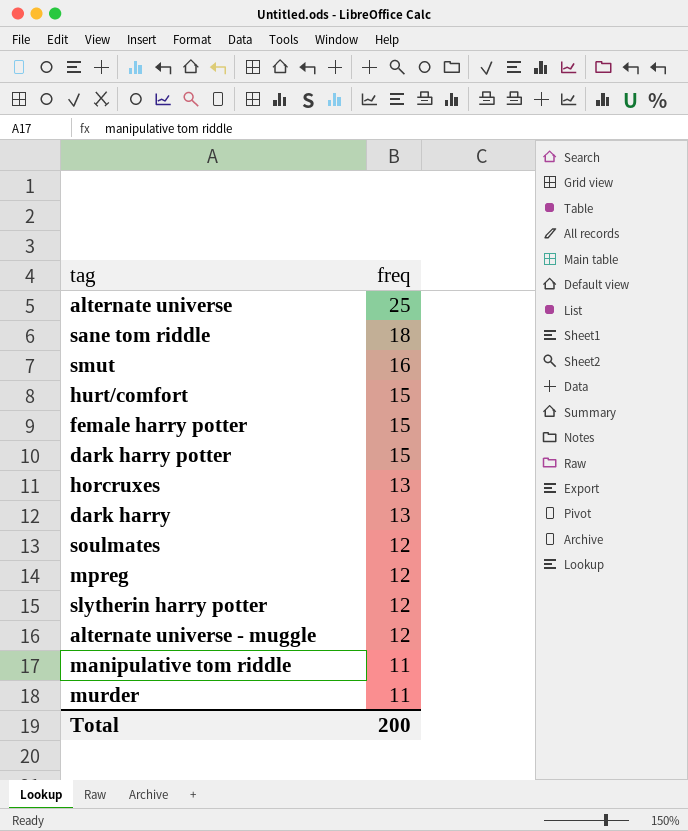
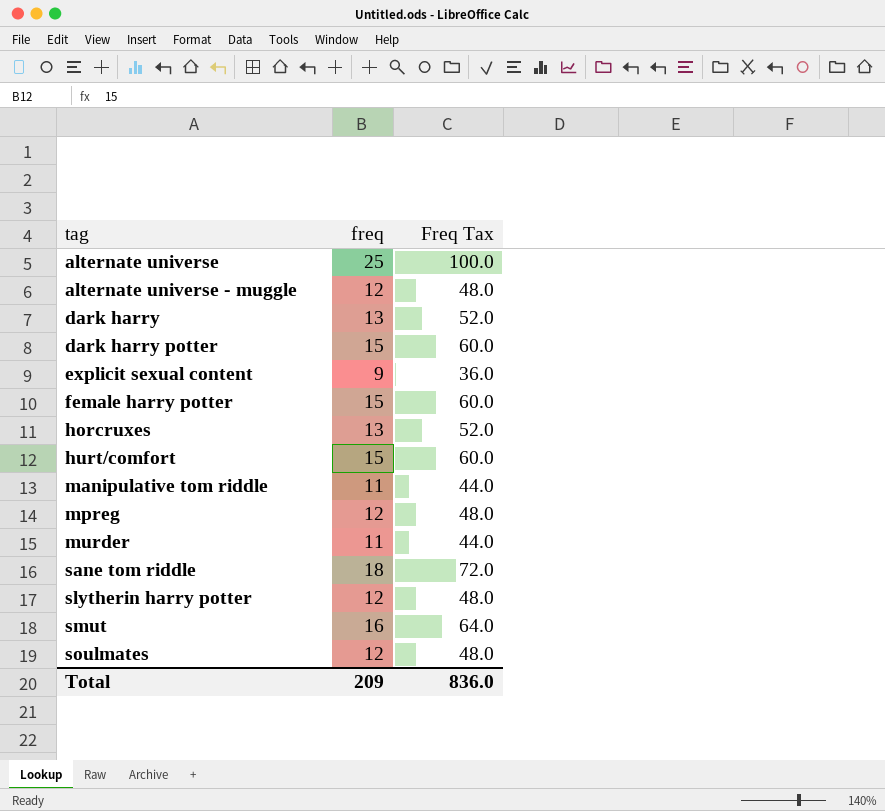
row order: freq descending -> tag ascending
column Freq Tax | formula: none -> [freq] * 4
row explicit sexual content: none -> 9 | 36.0
Total | freq: 200 -> 209

